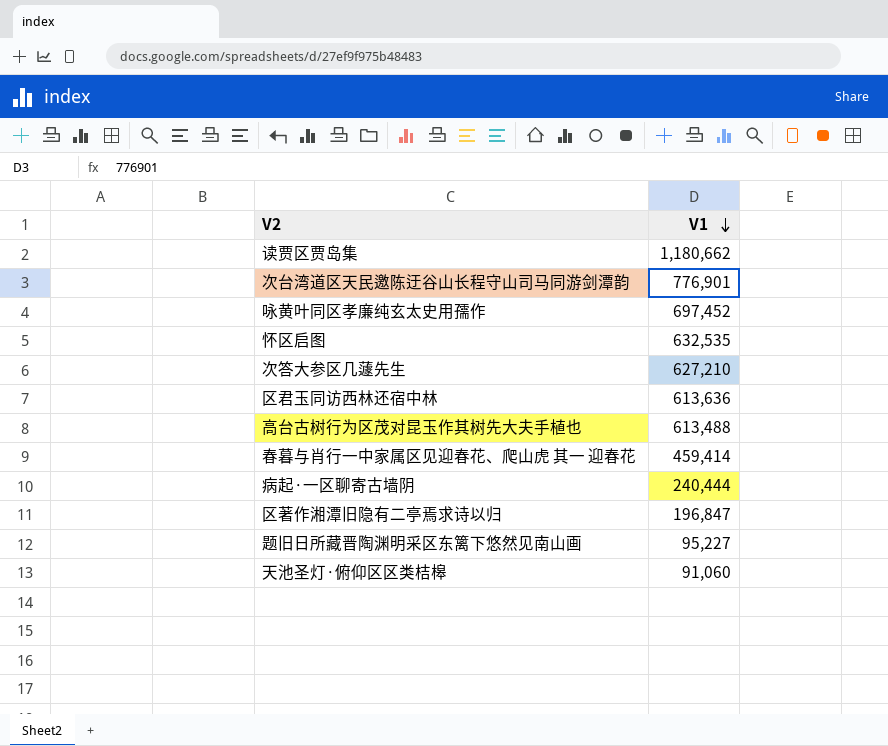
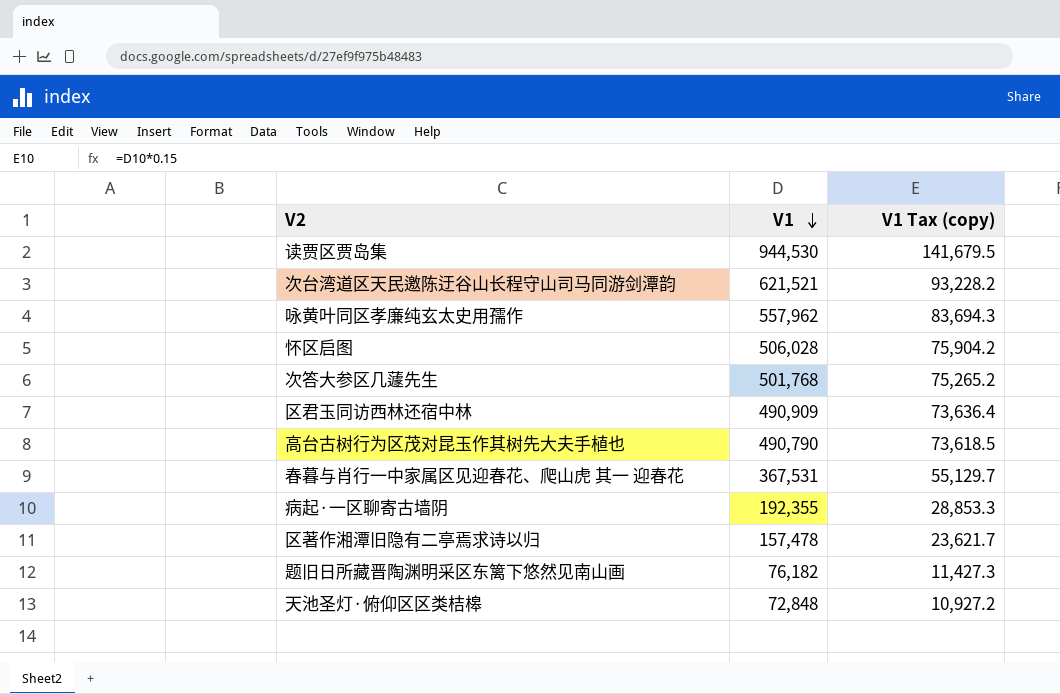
column V1 Tax (copy) | formula: none -> [V1] * 0.15
读贾区贾岛集 | V1: 1,180,662 -> 944,530
次台湾道区天民邀陈迂谷山长程守山司马同游剑潭韵 | V1: 776,901 -> 621,521
咏黄叶同区孝廉纯玄太史用孺作 | V1: 697,452 -> 557,962
怀区启图 | V1: 632,535 -> 506,028
次答大参区几蘧先生 | V1: 627,210 -> 501,768
区君玉同访西林还宿中林 | V1: 613,636 -> 490,909
高台古树行为区茂对昆玉作其树先大夫手植也 | V1: 613,488 -> 490,790
春暮与肖行一中家属区见迎春花、爬山虎 其一 迎春花 | V1: 459,414 -> 367,531
病起·一区聊寄古墙阴 | V1: 240,444 -> 192,355
区著作湘潭旧隐有二亭焉求诗以归 | V1: 196,847 -> 157,478
题旧日所藏晋陶渊明采区东篱下悠然见南山画 | V1: 95,227 -> 76,182
天池圣灯·俯仰区区类桔槔 | V1: 91,060 -> 72,848

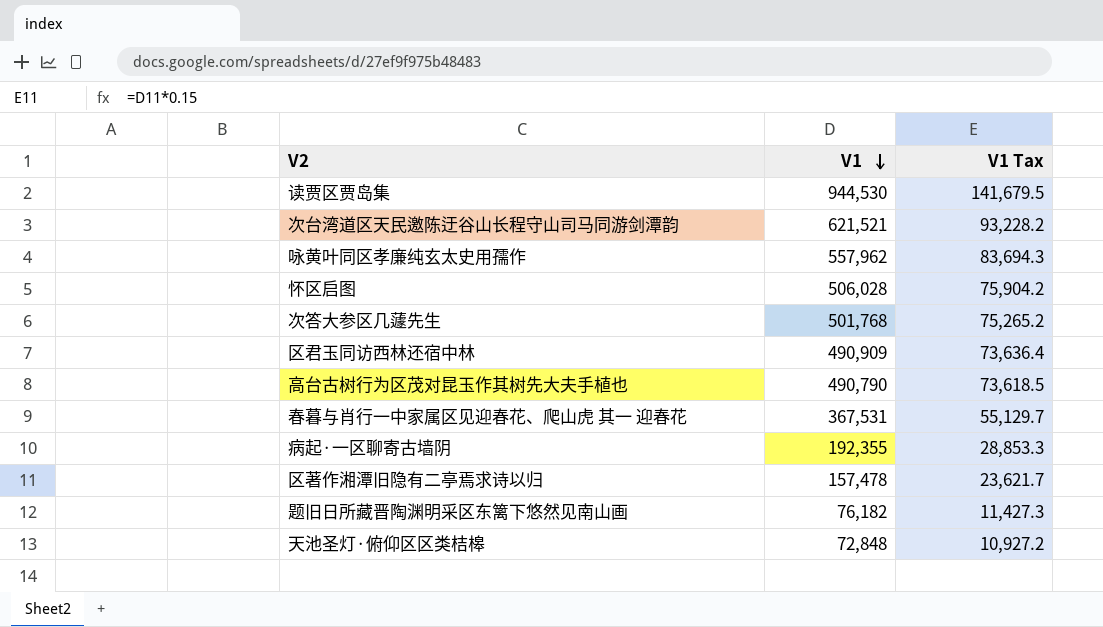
column name: V1 Tax (copy) -> V1 Tax

